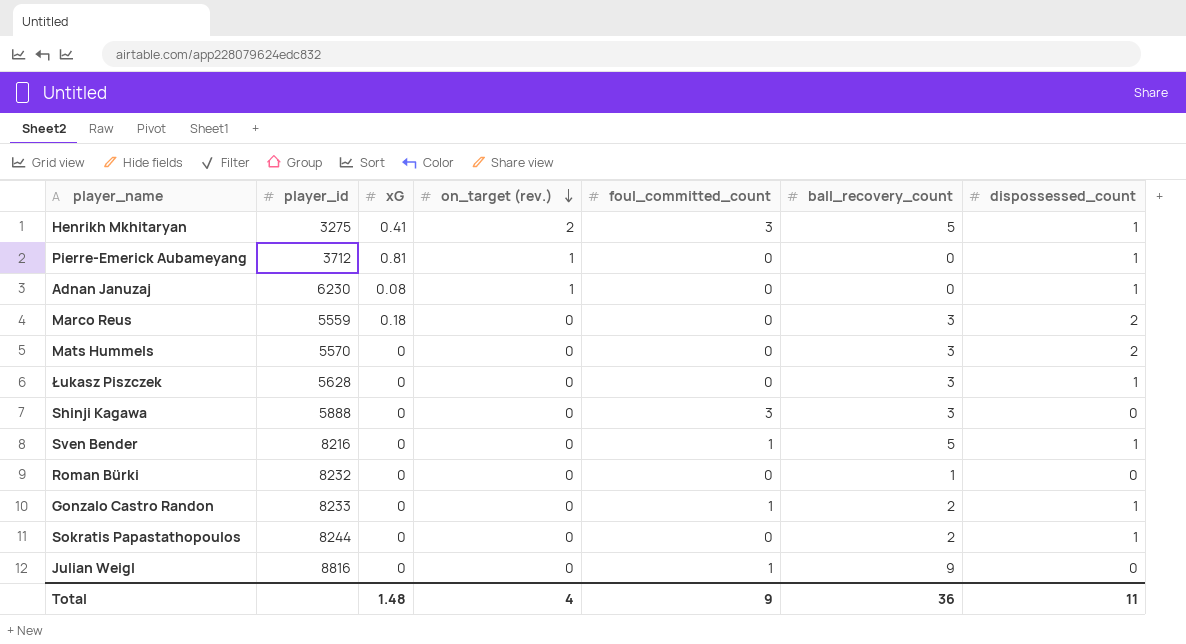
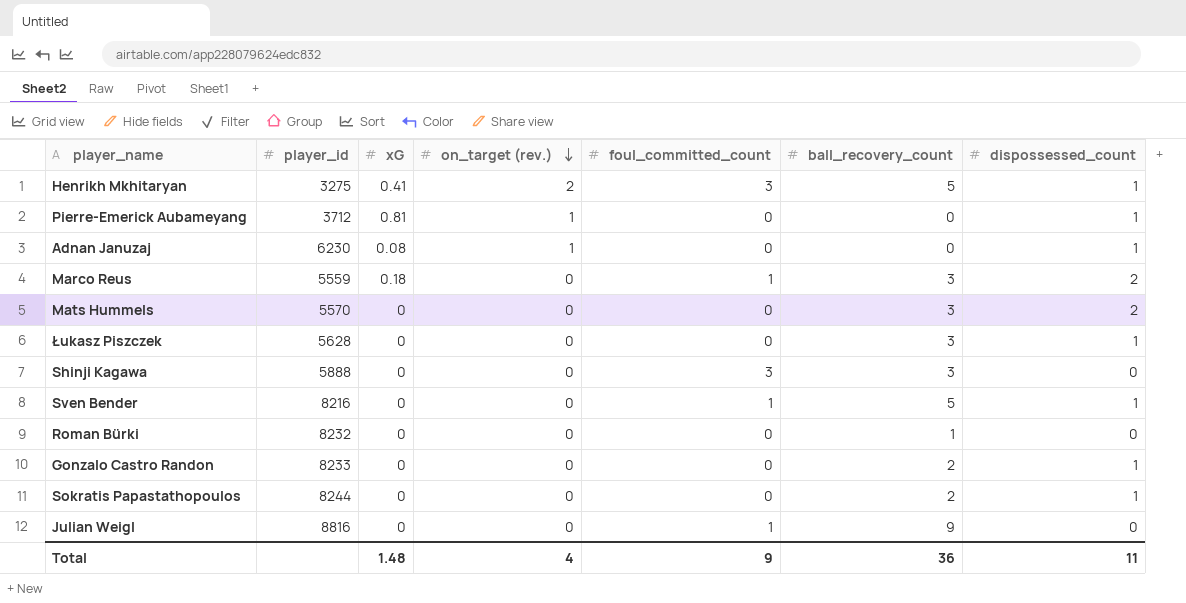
Marco Reus | foul_committed_count: 0 -> 1
Gonzalo Castro Randon | foul_committed_count: 1 -> 0

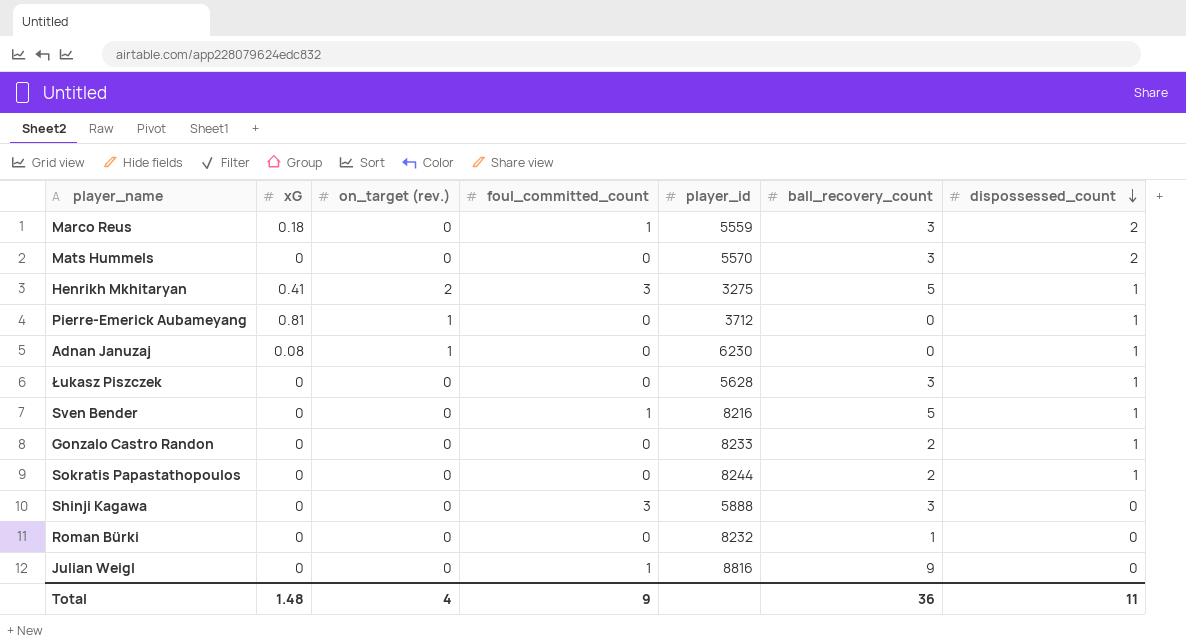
row order: on_target (rev.) descending -> dispossessed_count descending
column player_id | position: 2 -> 5

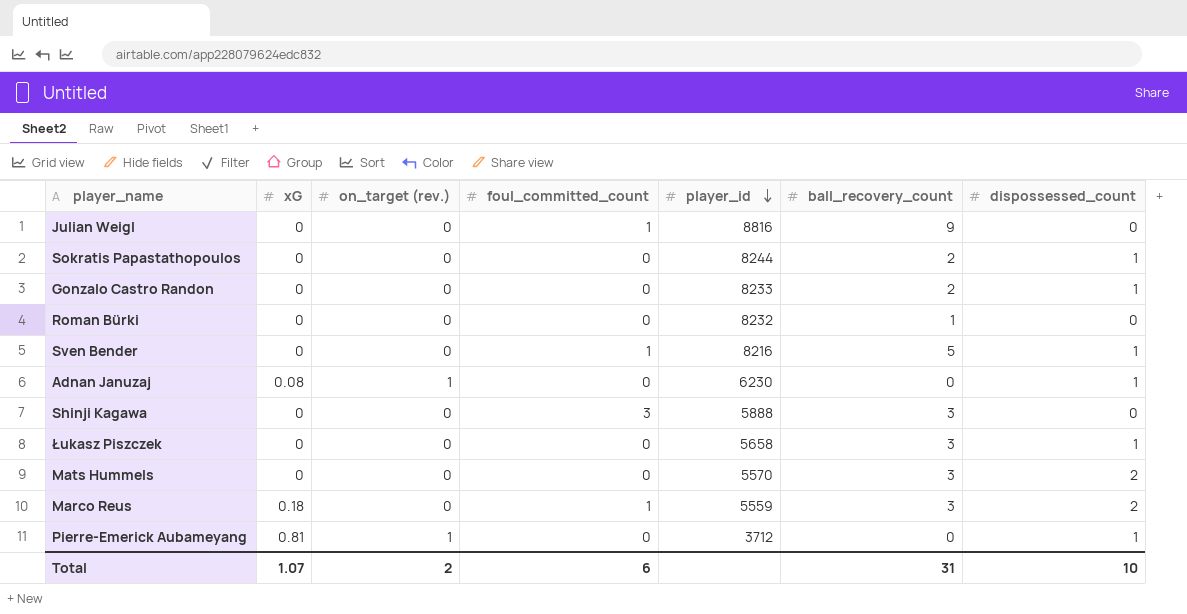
row order: dispossessed_count descending -> player_id descending
row Henrikh Mkhitaryan: 0.41 | 2 | 3 | 3275 | 5 | 1 -> none
Łukasz Piszczek | player_id: 5628 -> 5658
Total | xG: 1.48 -> 1.07
Total | on_target (rev.): 4 -> 2
Total | foul_committed_count: 9 -> 6
Total | ball_recovery_count: 36 -> 31
Total | dispossessed_count: 11 -> 10

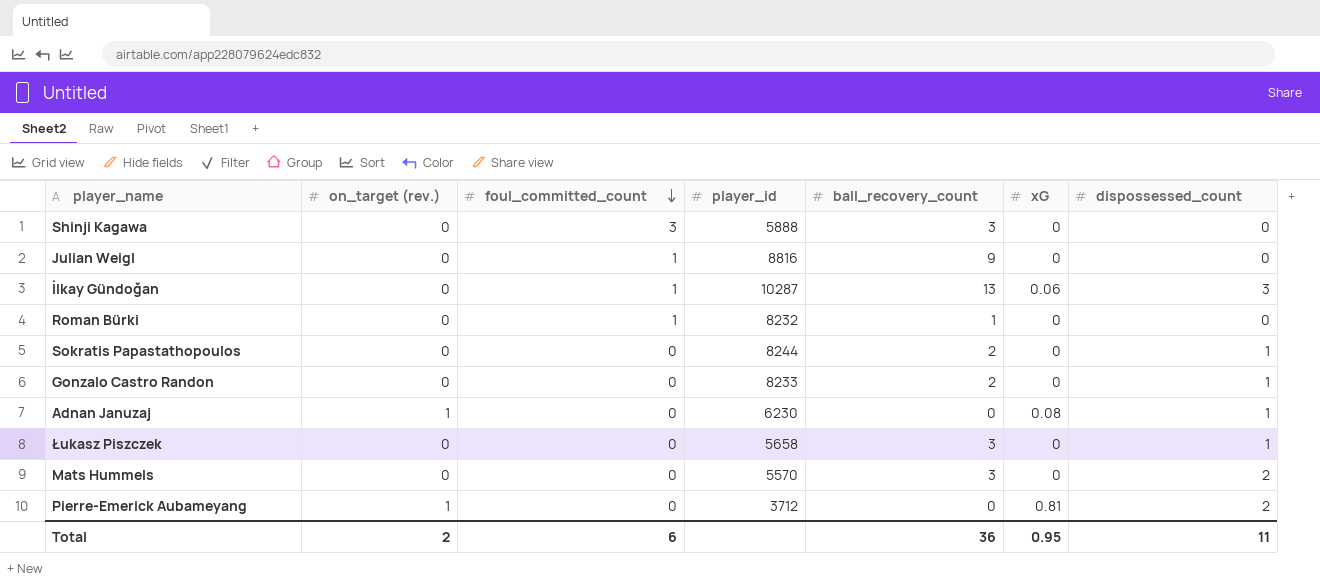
row order: player_id descending -> foul_committed_count descending
column xG | position: 2 -> 6
row Sven Bender: 0 | 0 | 1 | 8216 | 5 | 1 -> none
row Marco Reus: 0.18 | 0 | 1 | 5559 | 3 | 2 -> none
row İlkay Gündoğan: none -> 0 | 1 | 10287 | 13 | 0.06 | 3
Roman Bürki | foul_committed_count: 0 -> 1
Pierre-Emerick Aubameyang | dispossessed_count: 1 -> 2
Total | ball_recovery_count: 31 -> 36
Total | xG: 1.07 -> 0.95
Total | dispossessed_count: 10 -> 11

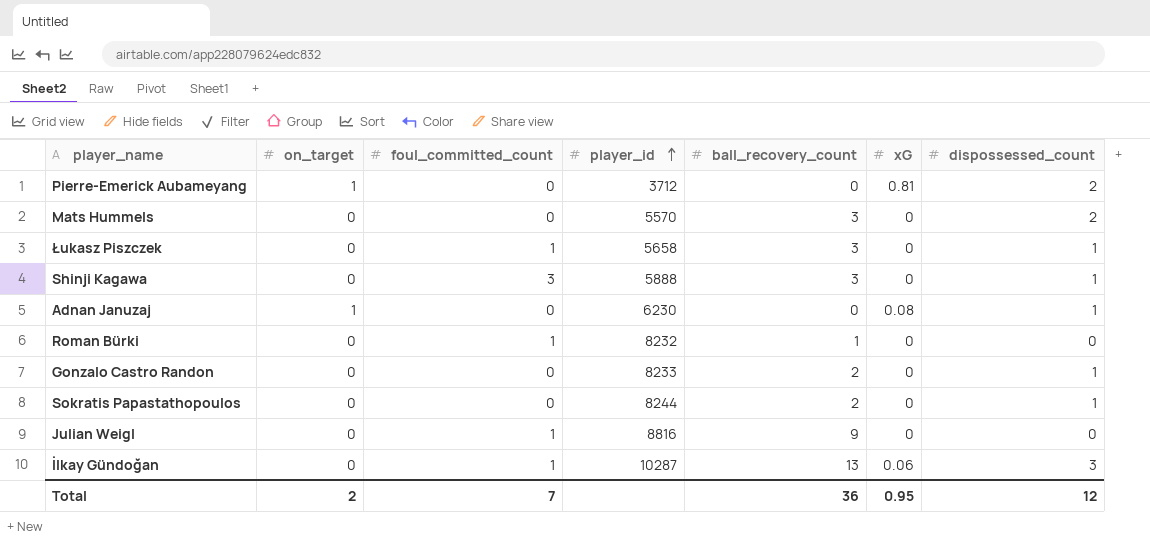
row order: foul_committed_count descending -> player_id ascending
column name: on_target (rev.) -> on_target
Łukasz Piszczek | foul_committed_count: 0 -> 1
Shinji Kagawa | dispossessed_count: 0 -> 1
Total | foul_committed_count: 6 -> 7
Total | dispossessed_count: 11 -> 12

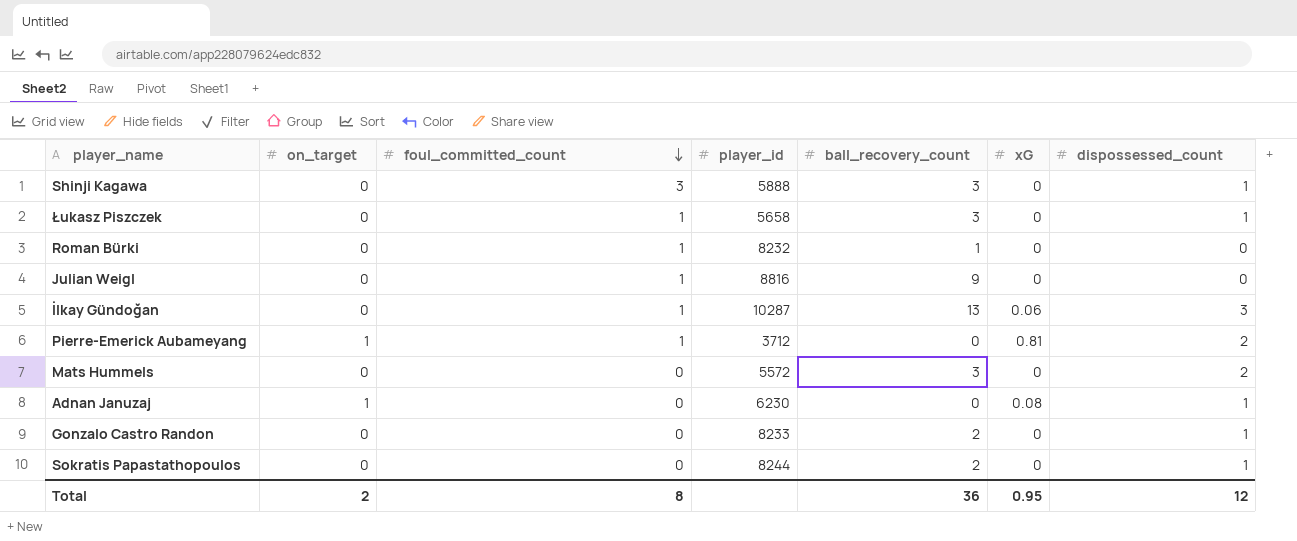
row order: player_id ascending -> foul_committed_count descending
Pierre-Emerick Aubameyang | foul_committed_count: 0 -> 1
Mats Hummels | player_id: 5570 -> 5572
Total | foul_committed_count: 7 -> 8

